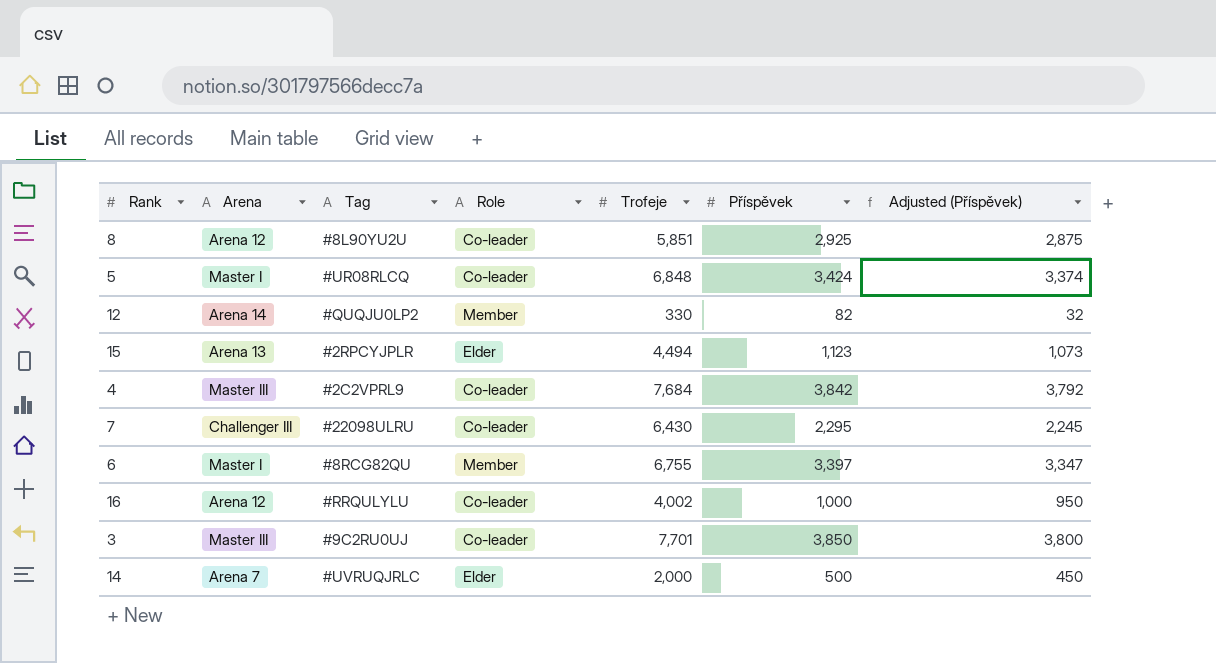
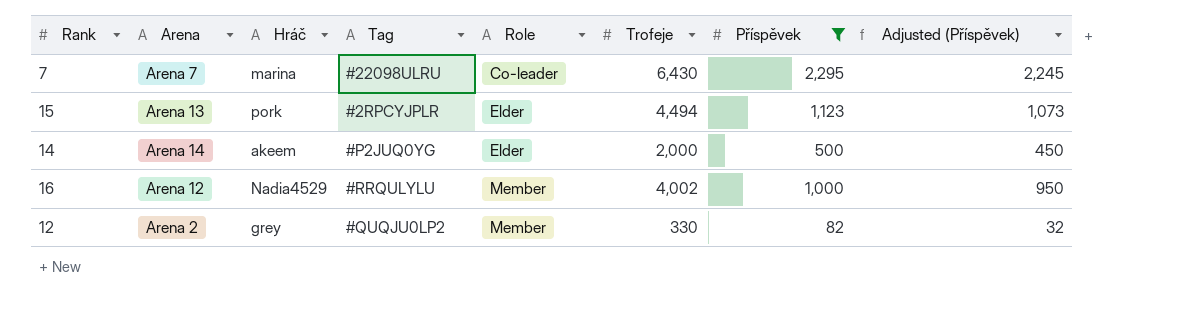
filter: none -> Příspěvek <= 2,295
row order: none -> Role ascending
column Hráč | position: none -> 3
7 | Arena: Challenger III -> Arena 7
14 | Arena: Arena 7 -> Arena 14
14 | Tag: #UVRUQJRLC -> #P2JUQ0YG
16 | Role: Co-leader -> Member
12 | Arena: Arena 14 -> Arena 2

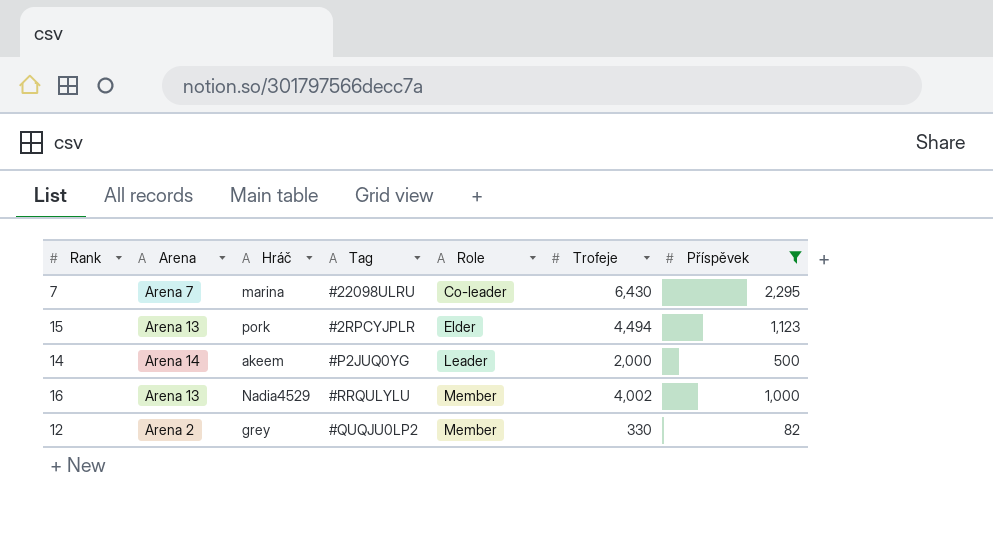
column Adjusted (Příspěvek) | formula: [Příspěvek] - 50 -> none
14 | Role: Elder -> Leader
16 | Arena: Arena 12 -> Arena 13

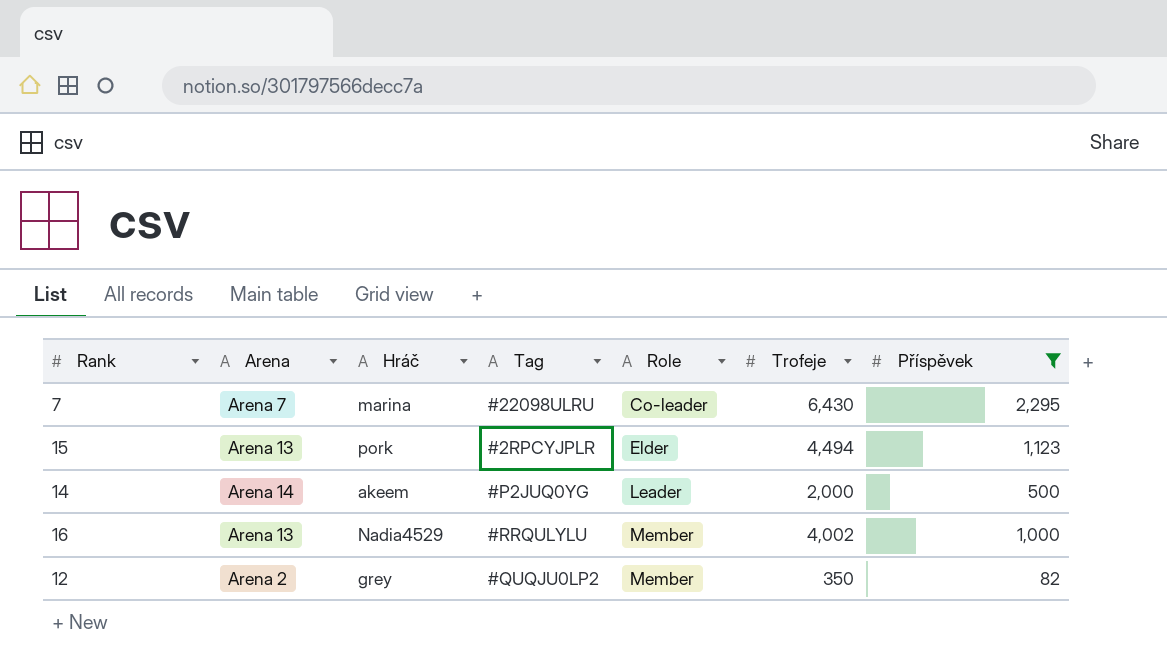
12 | Trofeje: 330 -> 350

